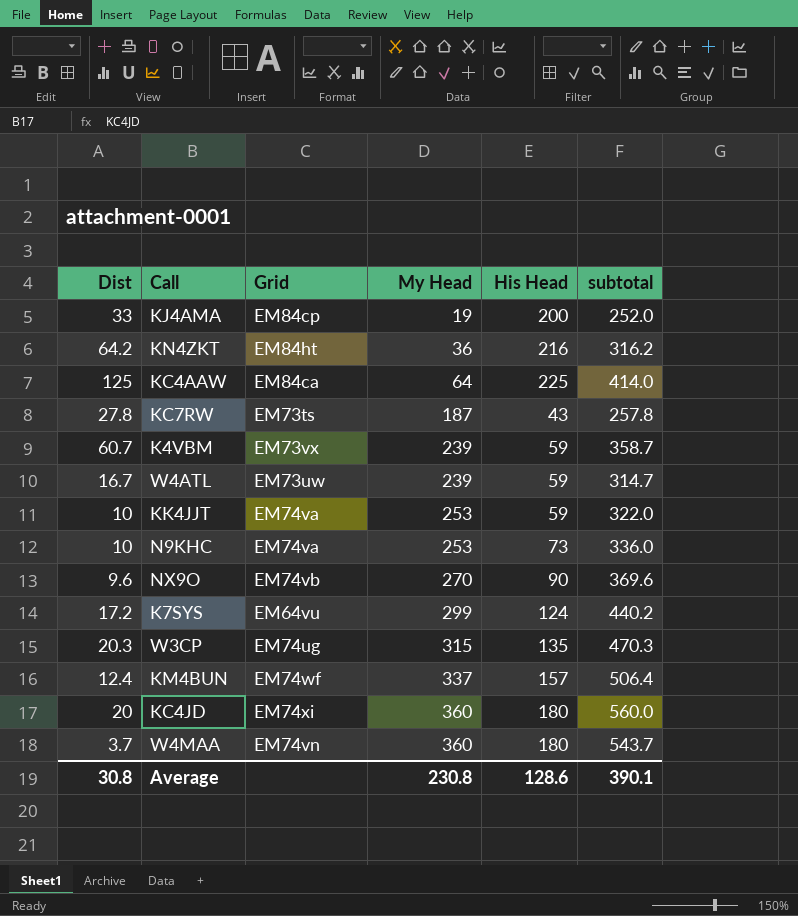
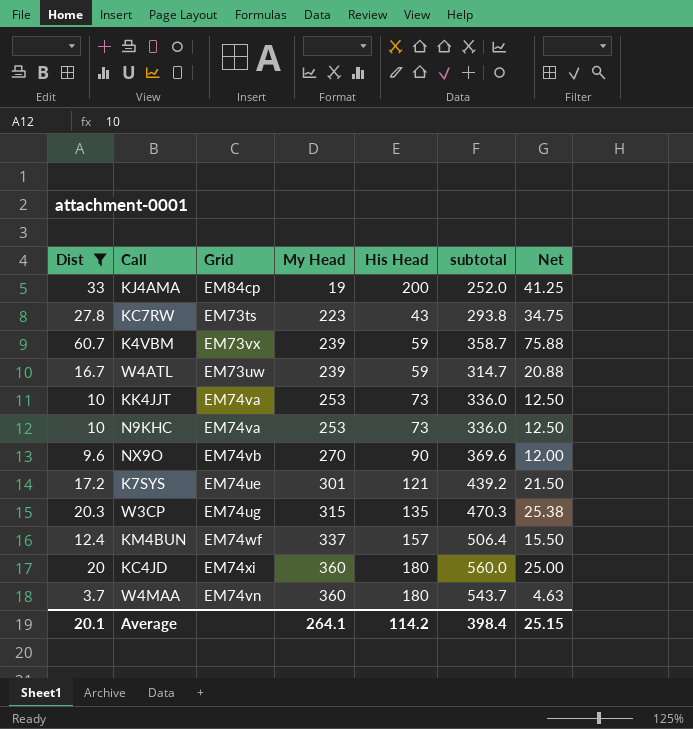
filter: none -> Dist <= 60.7
column Net | formula: none -> [Dist] * 1.25
KC7RW | My Head: 187 -> 223
KC7RW | subtotal: 257.8 -> 293.8
KK4JJT | His Head: 59 -> 73
KK4JJT | subtotal: 322.0 -> 336.0
K7SYS | Grid: EM64vu -> EM74ue
K7SYS | My Head: 299 -> 301
K7SYS | His Head: 124 -> 121
K7SYS | subtotal: 440.2 -> 439.2
Average | Dist: 30.8 -> 20.1
Average | My Head: 230.8 -> 264.1
Average | His Head: 128.6 -> 114.2
Average | subtotal: 390.1 -> 398.4

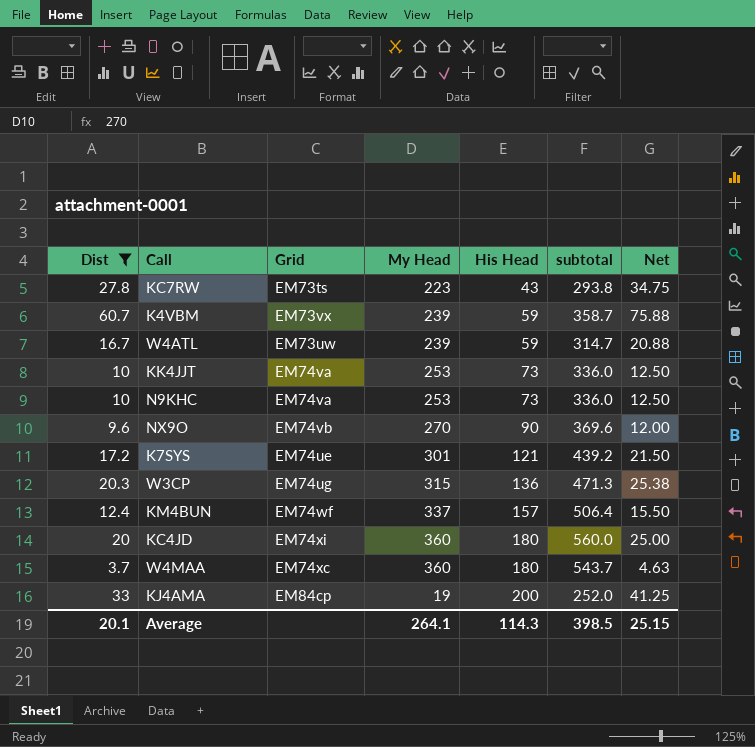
row order: My Head ascending -> His Head ascending
W3CP | His Head: 135 -> 136
W3CP | subtotal: 470.3 -> 471.3
W4MAA | Grid: EM74vn -> EM74xc
Average | His Head: 114.2 -> 114.3
Average | subtotal: 398.4 -> 398.5

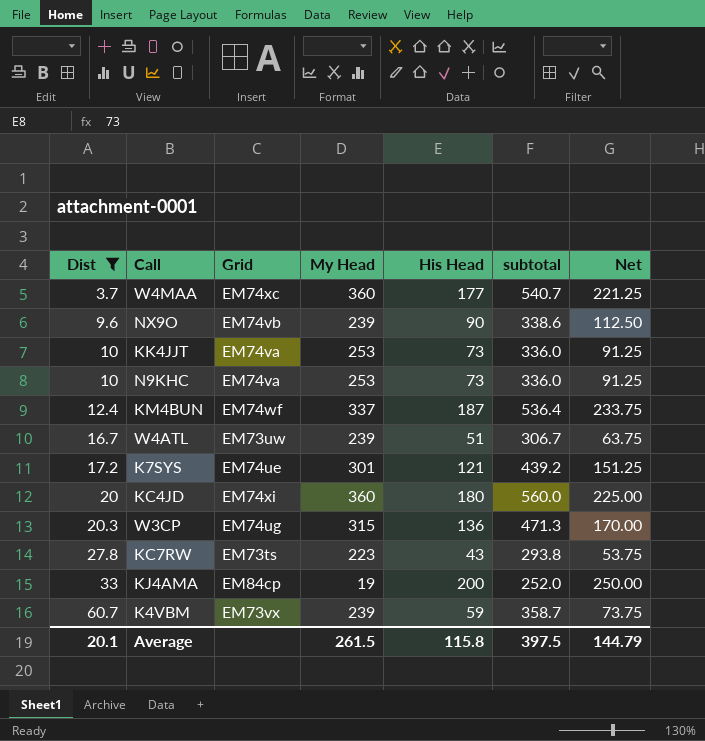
row order: His Head ascending -> Dist ascending
column Net | formula: [Dist] * 1.25 -> [His Head] * 1.25
W4MAA | His Head: 180 -> 177
W4MAA | subtotal: 543.7 -> 540.7
NX9O | My Head: 270 -> 239
NX9O | subtotal: 369.6 -> 338.6
KM4BUN | His Head: 157 -> 187
KM4BUN | subtotal: 506.4 -> 536.4
W4ATL | His Head: 59 -> 51
W4ATL | subtotal: 314.7 -> 306.7
Average | My Head: 264.1 -> 261.5
Average | His Head: 114.3 -> 115.8
Average | subtotal: 398.5 -> 397.5
Average | Net: 25.15 -> 144.79

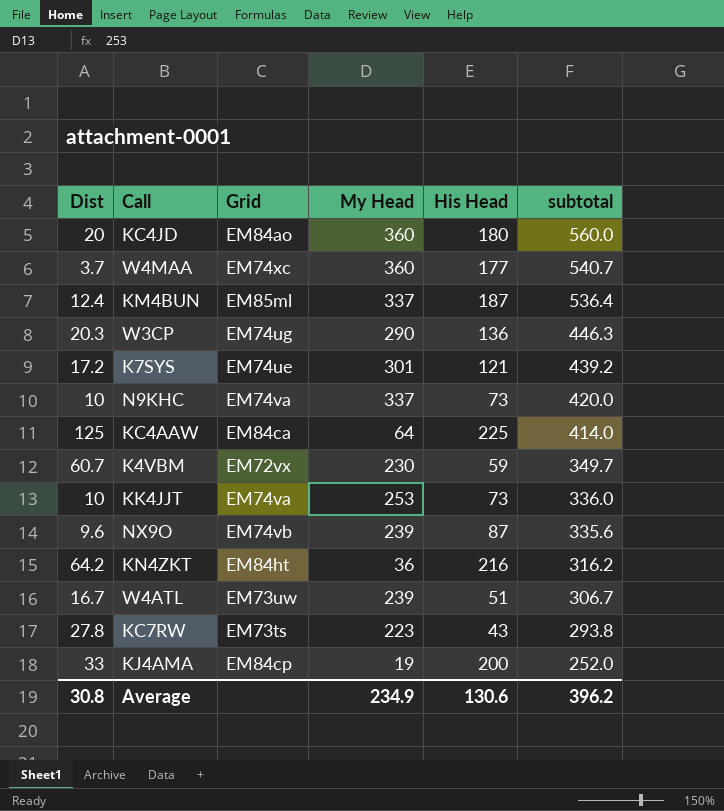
filter: Dist <= 60.7 -> none
row order: Dist ascending -> subtotal descending
column Net | formula: [His Head] * 1.25 -> none
KC4JD | Grid: EM74xi -> EM84ao
KM4BUN | Grid: EM74wf -> EM85ml
W3CP | My Head: 315 -> 290
W3CP | subtotal: 471.3 -> 446.3
N9KHC | My Head: 253 -> 337
N9KHC | subtotal: 336.0 -> 420.0
K4VBM | Grid: EM73vx -> EM72vx
K4VBM | My Head: 239 -> 230
K4VBM | subtotal: 358.7 -> 349.7
NX9O | His Head: 90 -> 87
NX9O | subtotal: 338.6 -> 335.6
Average | Dist: 20.1 -> 30.8
Average | My Head: 261.5 -> 234.9
Average | His Head: 115.8 -> 130.6
Average | subtotal: 397.5 -> 396.2

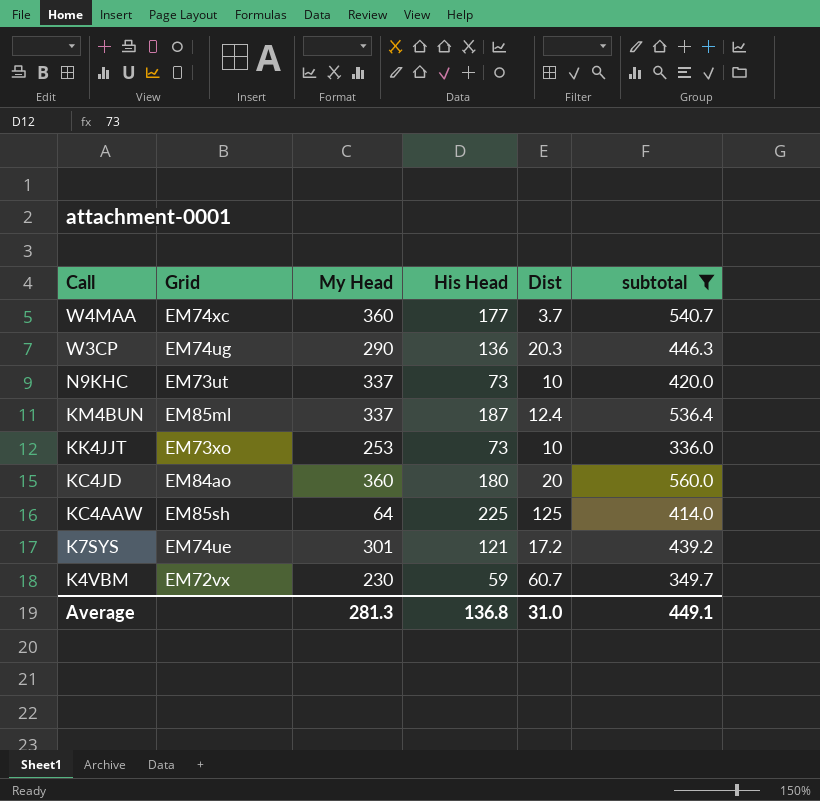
filter: none -> subtotal >= 336.0
row order: subtotal descending -> Call descending
column Dist | position: 1 -> 5
N9KHC | Grid: EM74va -> EM73ut
KK4JJT | Grid: EM74va -> EM73xo
KC4AAW | Grid: EM84ca -> EM85sh
Average | My Head: 234.9 -> 281.3
Average | His Head: 130.6 -> 136.8
Average | Dist: 30.8 -> 31.0
Average | subtotal: 396.2 -> 449.1

